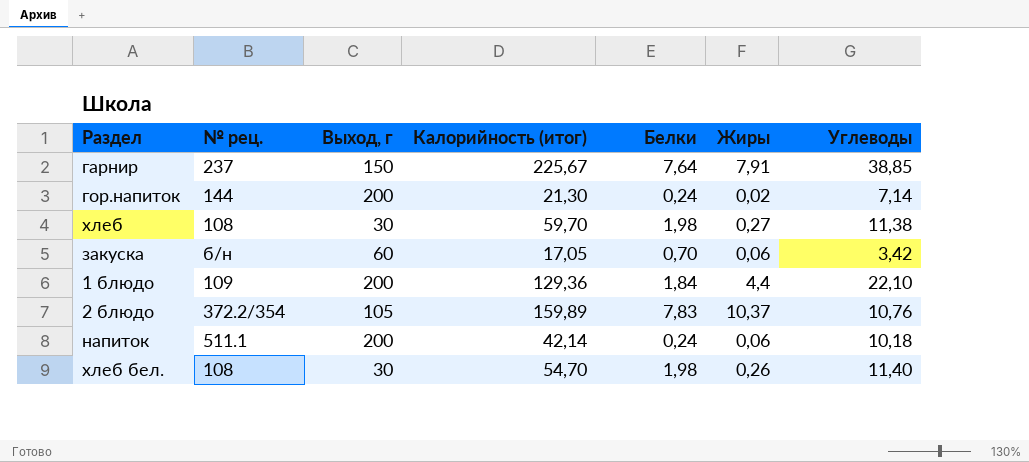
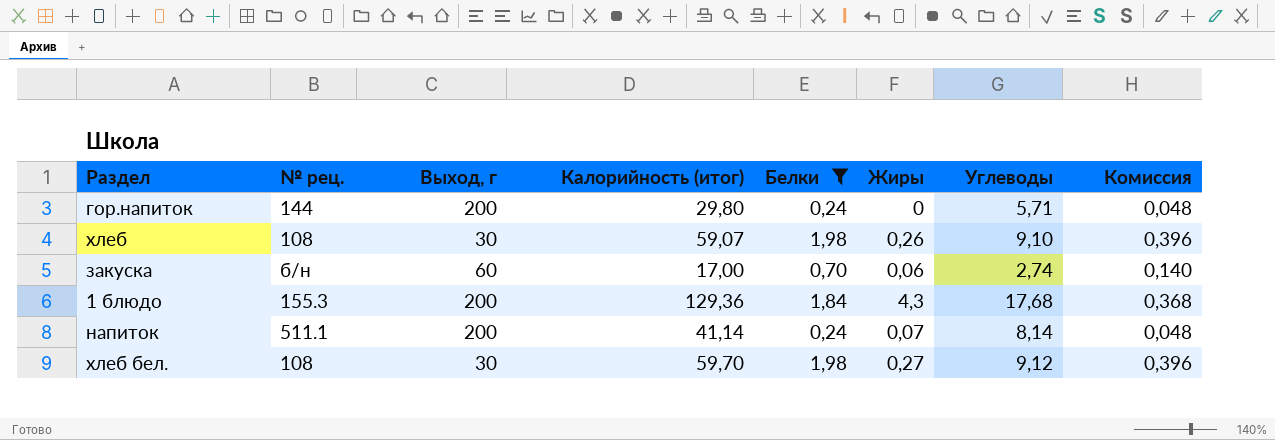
filter: none -> Белки <= 1,98
column Комиссия | formula: none -> [Белки] * 0,2
гор.напиток | Калорийность (итог): 21,30 -> 29,80
гор.напиток | Жиры: 0,02 -> 0
гор.напиток | Углеводы: 7,14 -> 5,71
хлеб | Калорийность (итог): 59,70 -> 59,07
хлеб | Жиры: 0,27 -> 0,26
хлеб | Углеводы: 11,38 -> 9,10
закуска | Калорийность (итог): 17,05 -> 17,00
закуска | Углеводы: 3,42 -> 2,74
1 блюдо | № рец.: 109 -> 155.3
1 блюдо | Жиры: 4,4 -> 4,3
1 блюдо | Углеводы: 22,10 -> 17,68
напиток | Калорийность (итог): 42,14 -> 41,14
напиток | Жиры: 0,06 -> 0,07
напиток | Углеводы: 10,18 -> 8,14
хлеб бел. | Калорийность (итог): 54,70 -> 59,70
хлеб бел. | Жиры: 0,26 -> 0,27
хлеб бел. | Углеводы: 11,40 -> 9,12

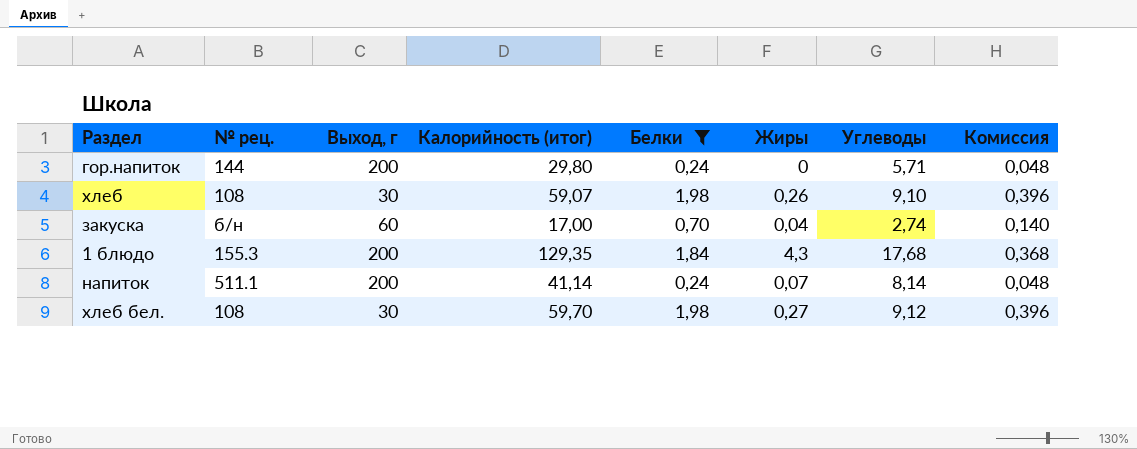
закуска | Жиры: 0,06 -> 0,04
1 блюдо | Калорийность (итог): 129,36 -> 129,35

